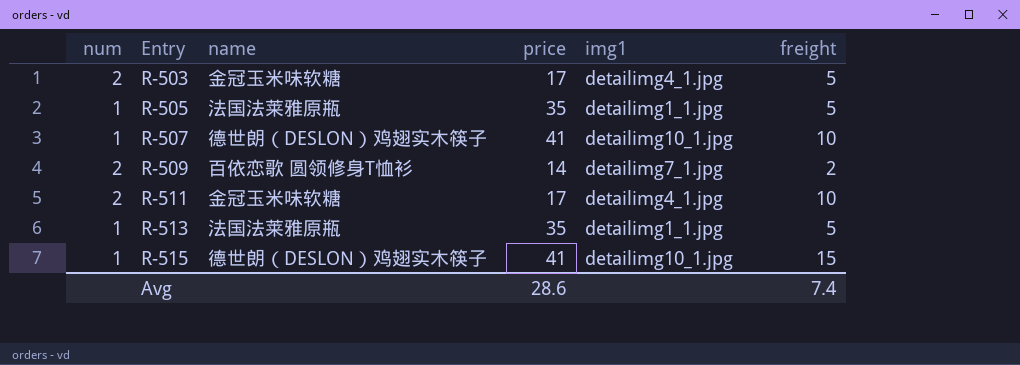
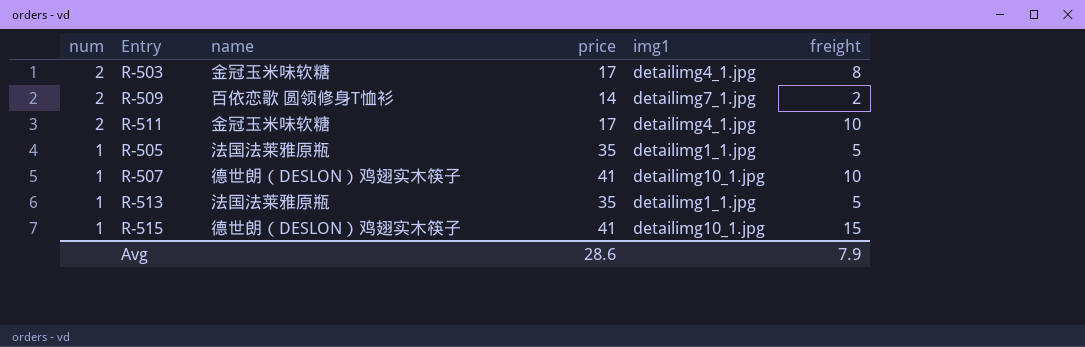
row order: Entry ascending -> num descending
R-503 | freight: 5 -> 8
Avg | freight: 7.4 -> 7.9

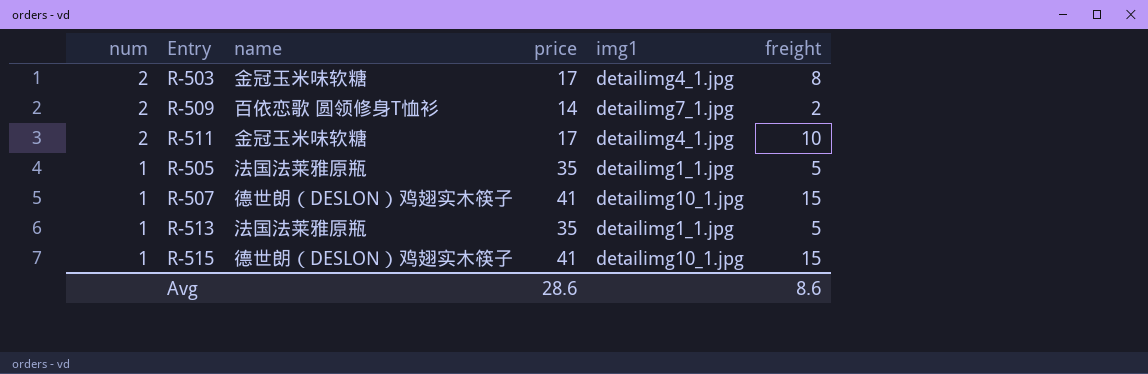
R-507 | freight: 10 -> 15
Avg | freight: 7.9 -> 8.6

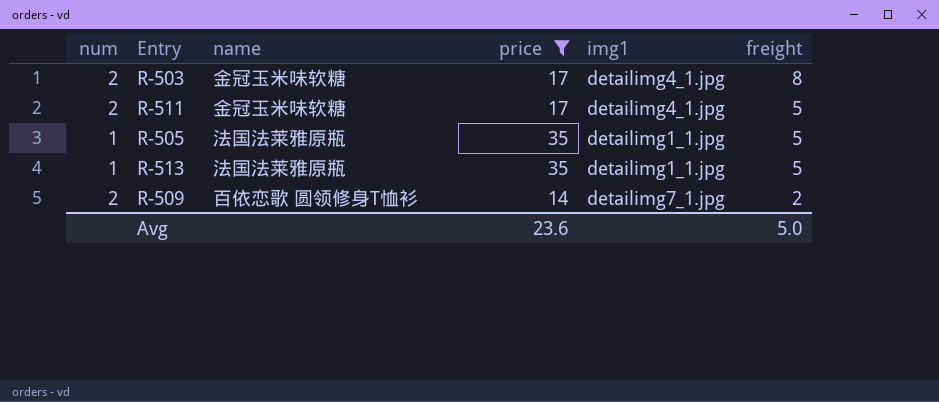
filter: none -> price != 41
row order: num descending -> freight descending
R-511 | freight: 10 -> 5
Avg | price: 28.6 -> 23.6
Avg | freight: 8.6 -> 5.0

